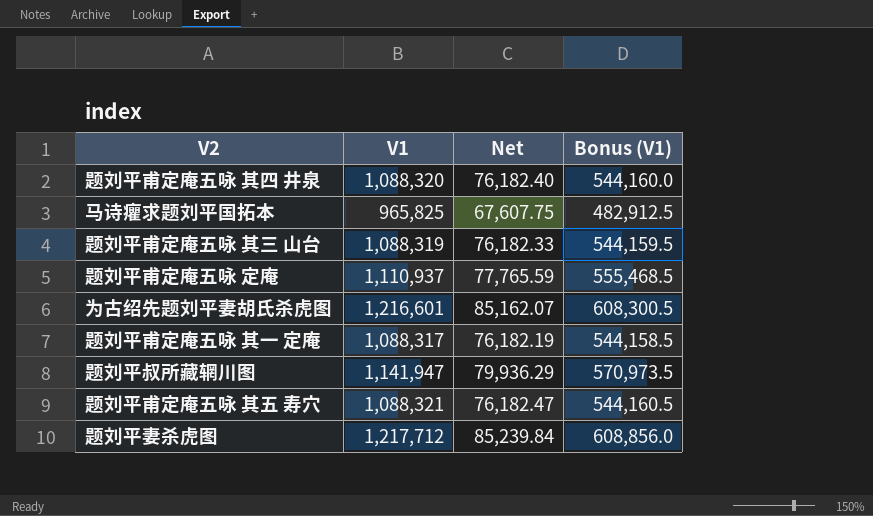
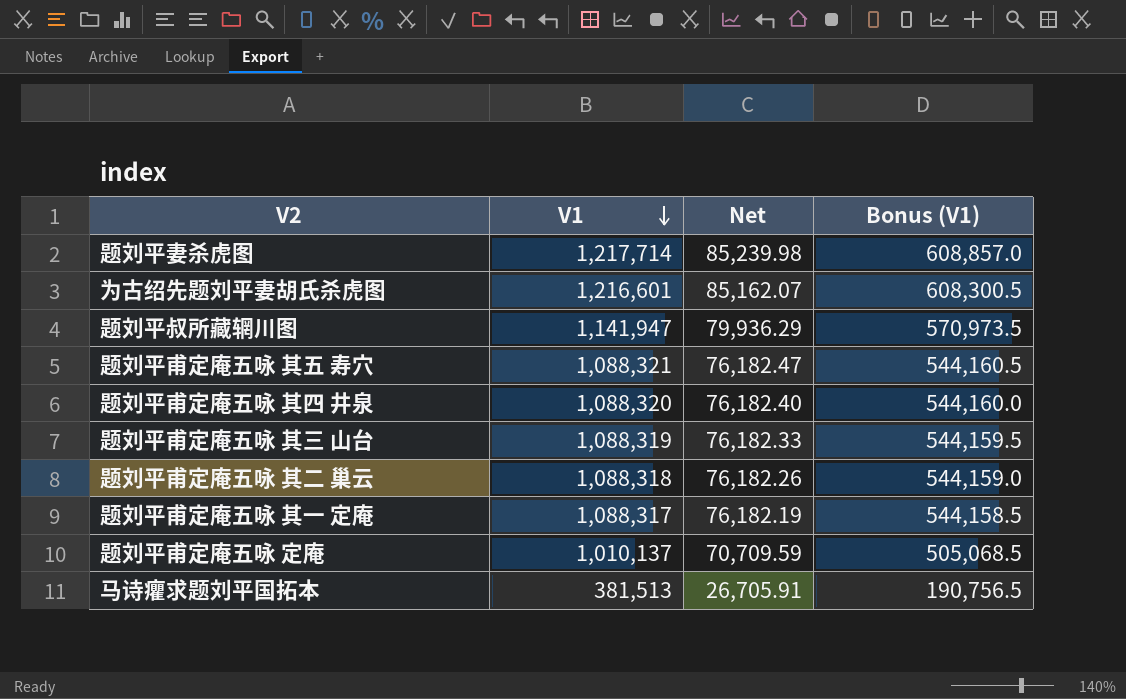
row order: none -> V1 descending
题刘平妻杀虎图 | V1: 1,217,712 -> 1,217,714
题刘平妻杀虎图 | Net: 85,239.84 -> 85,239.98
题刘平妻杀虎图 | Bonus (V1): 608,856.0 -> 608,857.0
row 题刘平甫定庵五咏 其二 巢云: none -> 1,088,318 | 76,182.26 | 544,159.0
题刘平甫定庵五咏 定庵 | V1: 1,110,937 -> 1,010,137
题刘平甫定庵五咏 定庵 | Net: 77,765.59 -> 70,709.59
题刘平甫定庵五咏 定庵 | Bonus (V1): 555,468.5 -> 505,068.5
马诗癯求题刘平国拓本 | V1: 965,825 -> 381,513
马诗癯求题刘平国拓本 | Net: 67,607.75 -> 26,705.91
马诗癯求题刘平国拓本 | Bonus (V1): 482,912.5 -> 190,756.5

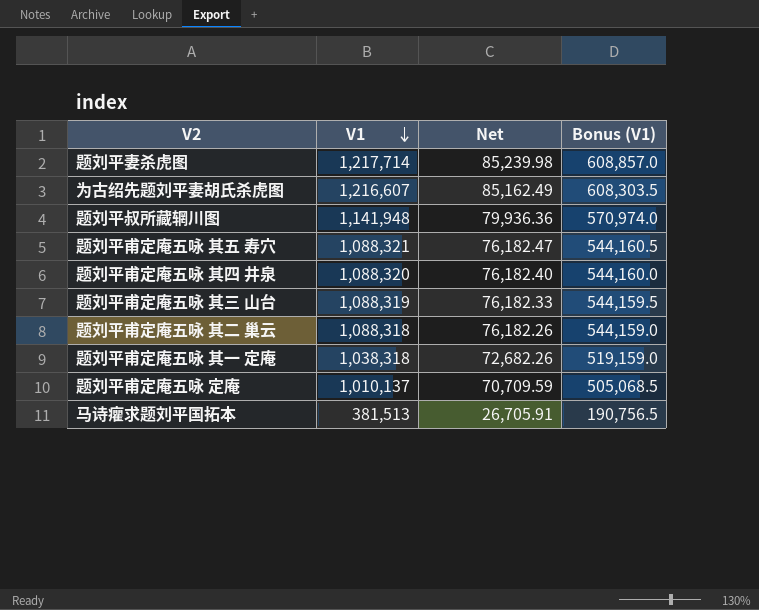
为古绍先题刘平妻胡氏杀虎图 | V1: 1,216,601 -> 1,216,607
为古绍先题刘平妻胡氏杀虎图 | Net: 85,162.07 -> 85,162.49
为古绍先题刘平妻胡氏杀虎图 | Bonus (V1): 608,300.5 -> 608,303.5
题刘平叔所藏辋川图 | V1: 1,141,947 -> 1,141,948
题刘平叔所藏辋川图 | Net: 79,936.29 -> 79,936.36
题刘平叔所藏辋川图 | Bonus (V1): 570,973.5 -> 570,974.0
题刘平甫定庵五咏 其一 定庵 | V1: 1,088,317 -> 1,038,318
题刘平甫定庵五咏 其一 定庵 | Net: 76,182.19 -> 72,682.26
题刘平甫定庵五咏 其一 定庵 | Bonus (V1): 544,158.5 -> 519,159.0

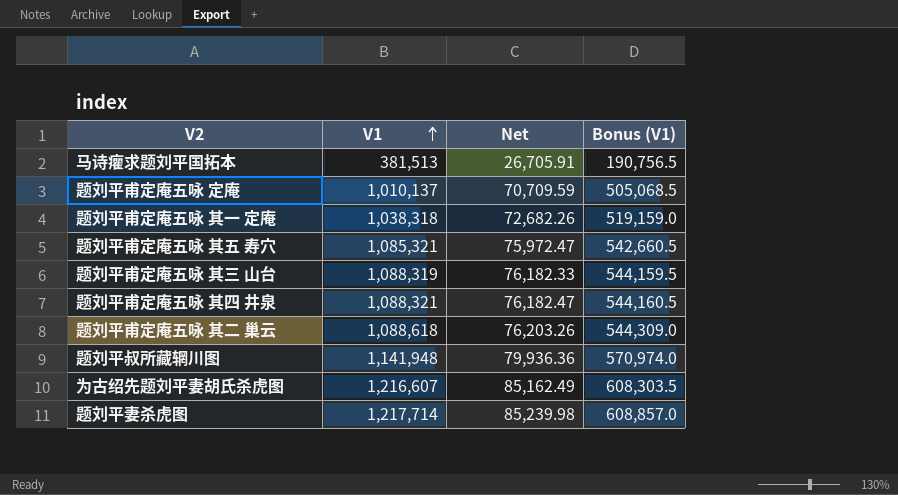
row order: V1 descending -> V1 ascending
题刘平甫定庵五咏 其五 寿穴 | V1: 1,088,321 -> 1,085,321
题刘平甫定庵五咏 其五 寿穴 | Net: 76,182.47 -> 75,972.47
题刘平甫定庵五咏 其五 寿穴 | Bonus (V1): 544,160.5 -> 542,660.5
题刘平甫定庵五咏 其四 井泉 | V1: 1,088,320 -> 1,088,321
题刘平甫定庵五咏 其四 井泉 | Net: 76,182.40 -> 76,182.47
题刘平甫定庵五咏 其四 井泉 | Bonus (V1): 544,160.0 -> 544,160.5
题刘平甫定庵五咏 其二 巢云 | V1: 1,088,318 -> 1,088,618
题刘平甫定庵五咏 其二 巢云 | Net: 76,182.26 -> 76,203.26
题刘平甫定庵五咏 其二 巢云 | Bonus (V1): 544,159.0 -> 544,309.0

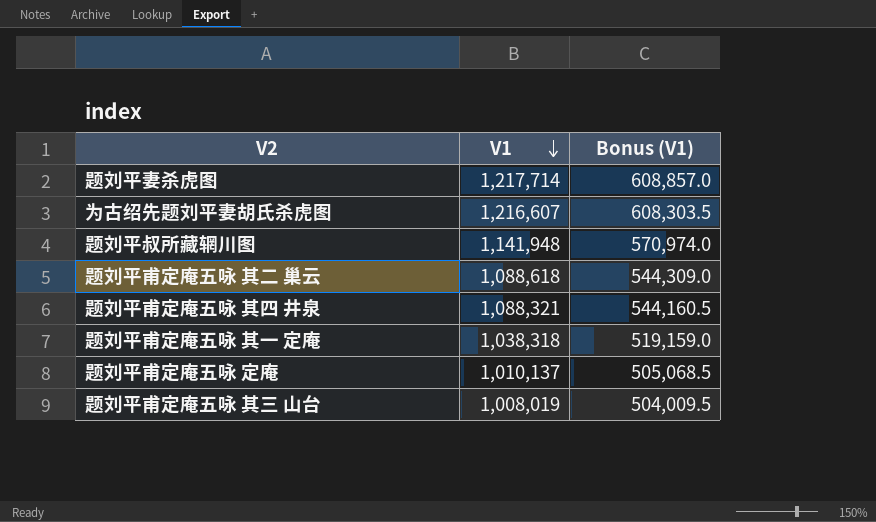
row order: V1 ascending -> V1 descending
column Net | formula: [V1] * 0.07 -> none
row 马诗癯求题刘平国拓本: 381,513 | 26,705.91 | 190,756.5 -> none
row 题刘平甫定庵五咏 其五 寿穴: 1,085,321 | 75,972.47 | 542,660.5 -> none
题刘平甫定庵五咏 其三 山台 | V1: 1,088,319 -> 1,008,019
题刘平甫定庵五咏 其三 山台 | Bonus (V1): 544,159.5 -> 504,009.5

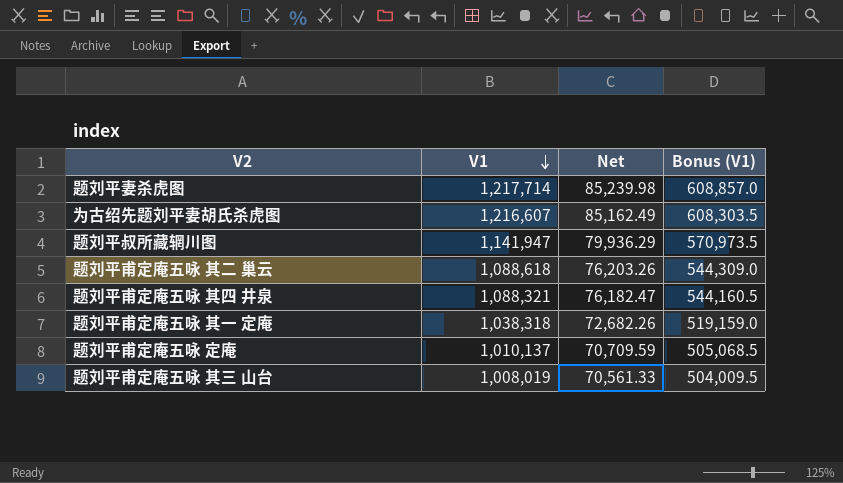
column Net | formula: none -> [V1] * 0.07
题刘平叔所藏辋川图 | V1: 1,141,948 -> 1,141,947
题刘平叔所藏辋川图 | Bonus (V1): 570,974.0 -> 570,973.5

